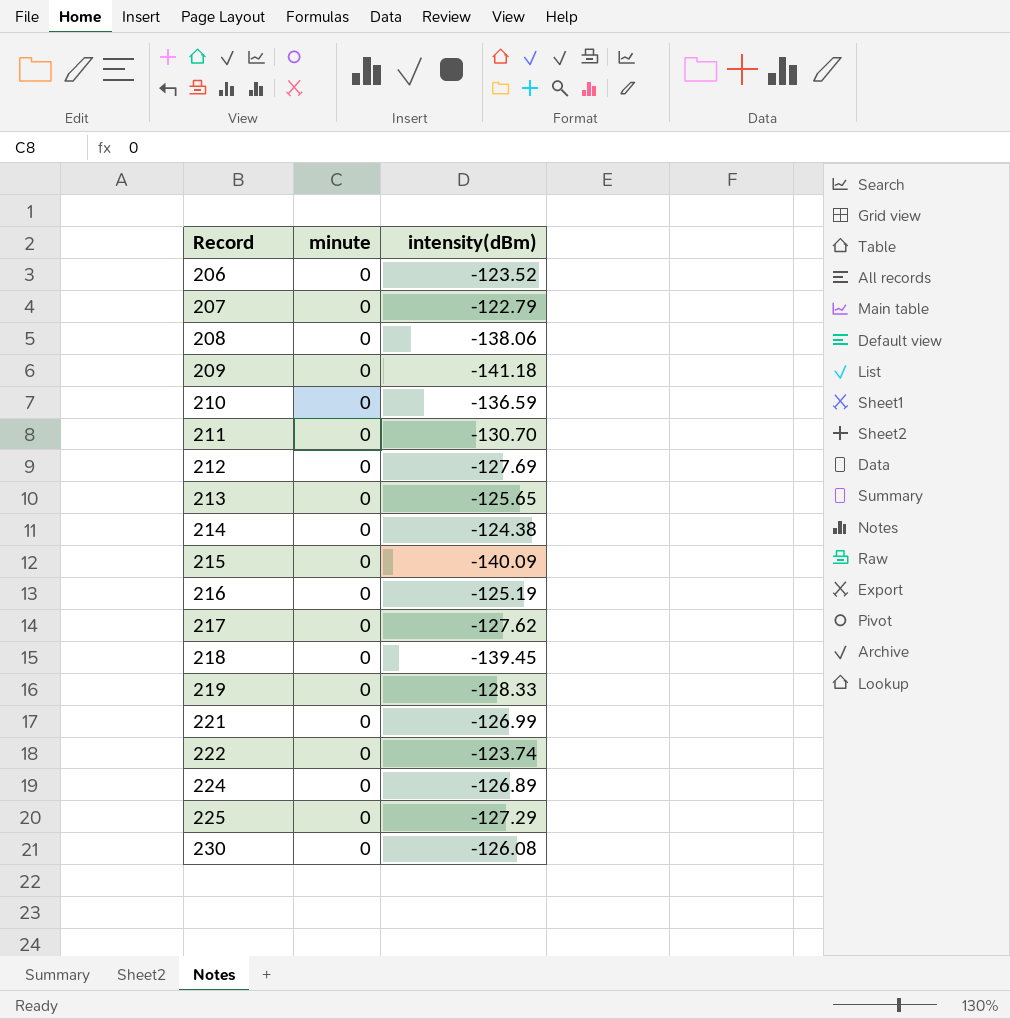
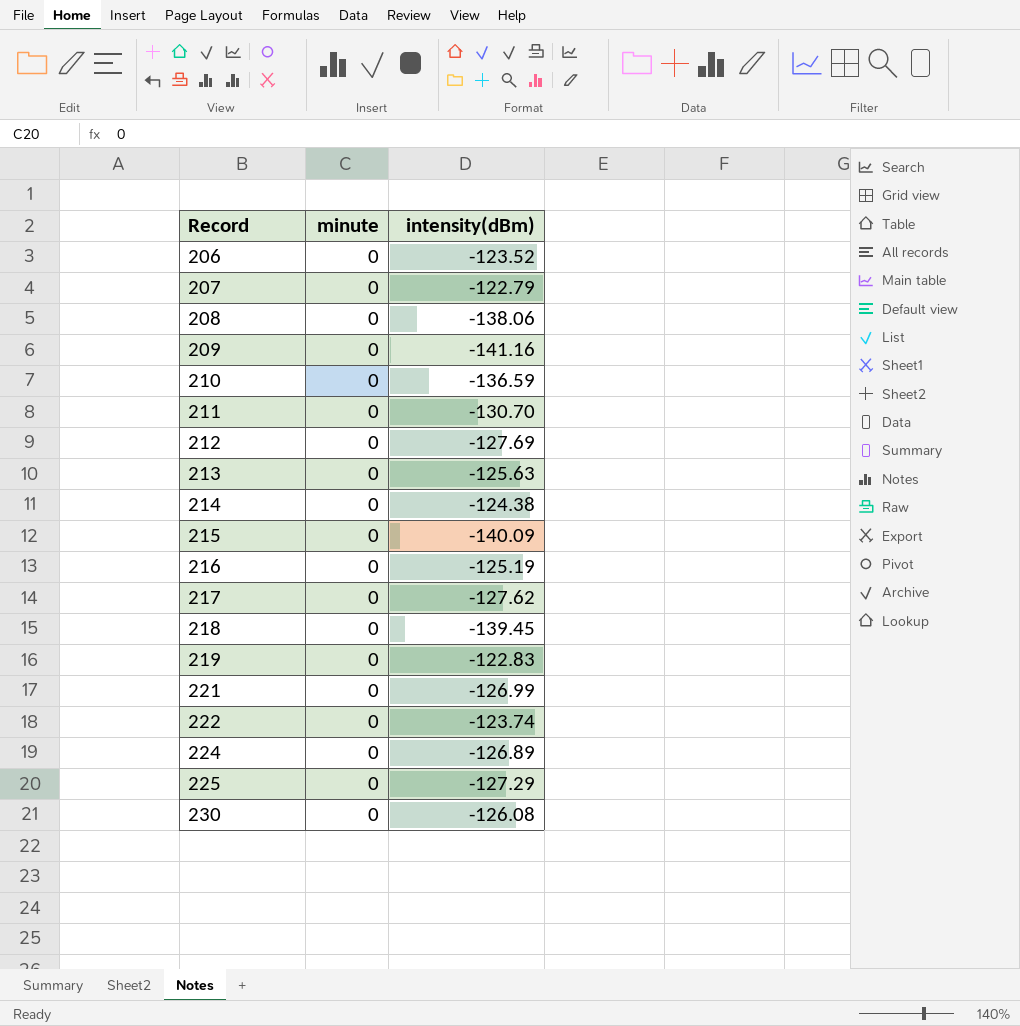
209 | intensity(dBm): -141.18 -> -141.16
213 | intensity(dBm): -125.65 -> -125.63
219 | intensity(dBm): -128.33 -> -122.83

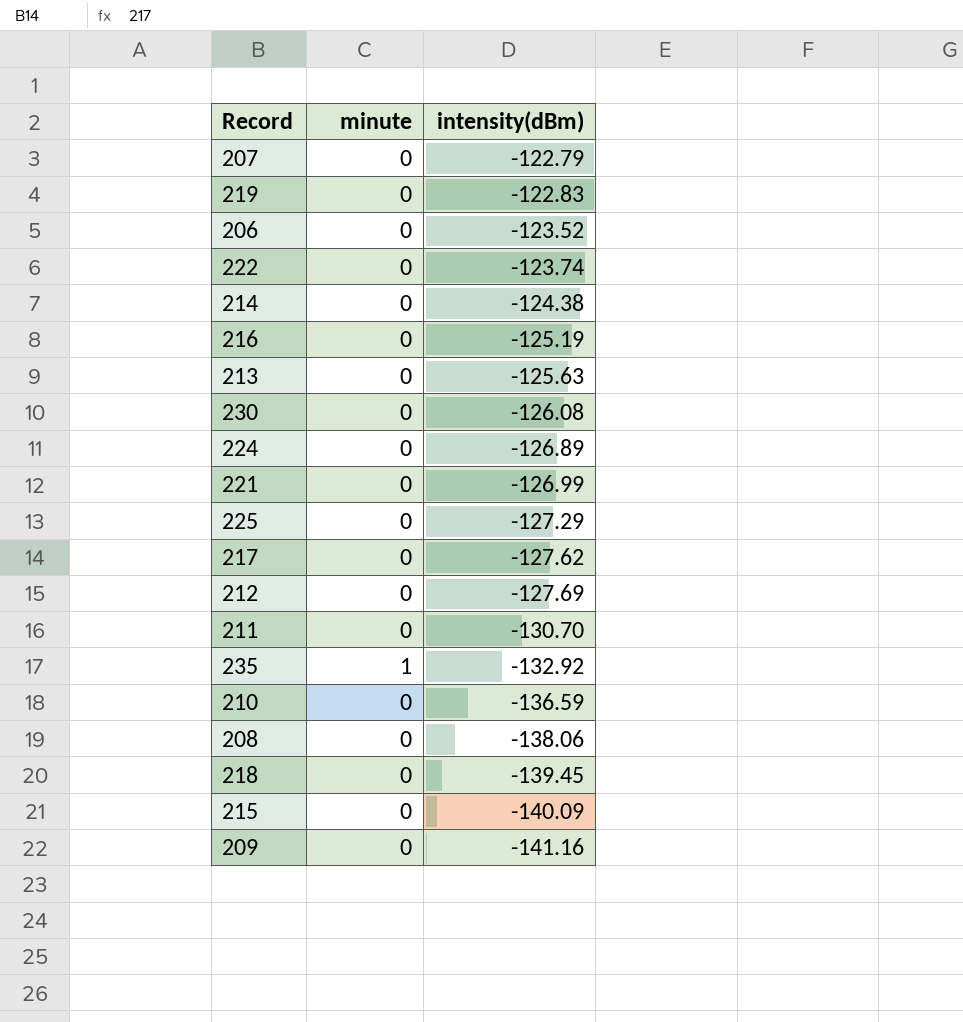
row order: Record ascending -> intensity(dBm) descending
row 235: none -> 1 | -132.92

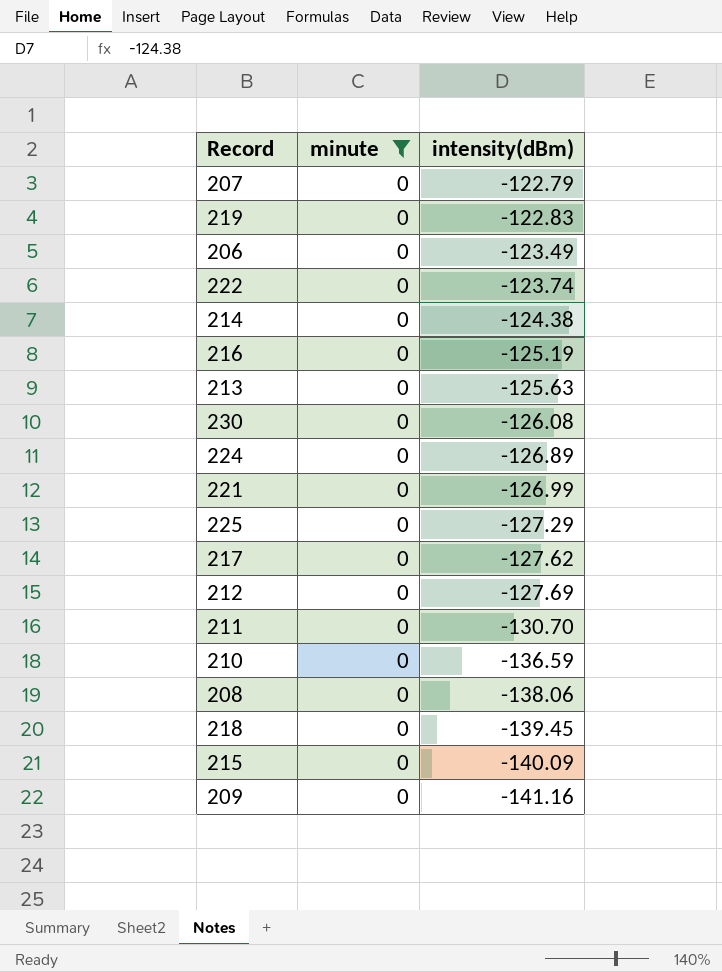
filter: none -> minute = 0
206 | intensity(dBm): -123.52 -> -123.49

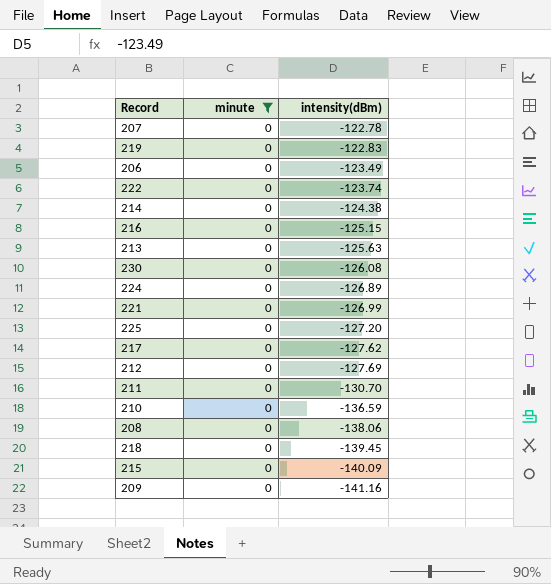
207 | intensity(dBm): -122.79 -> -122.78
216 | intensity(dBm): -125.19 -> -125.15
225 | intensity(dBm): -127.29 -> -127.20

